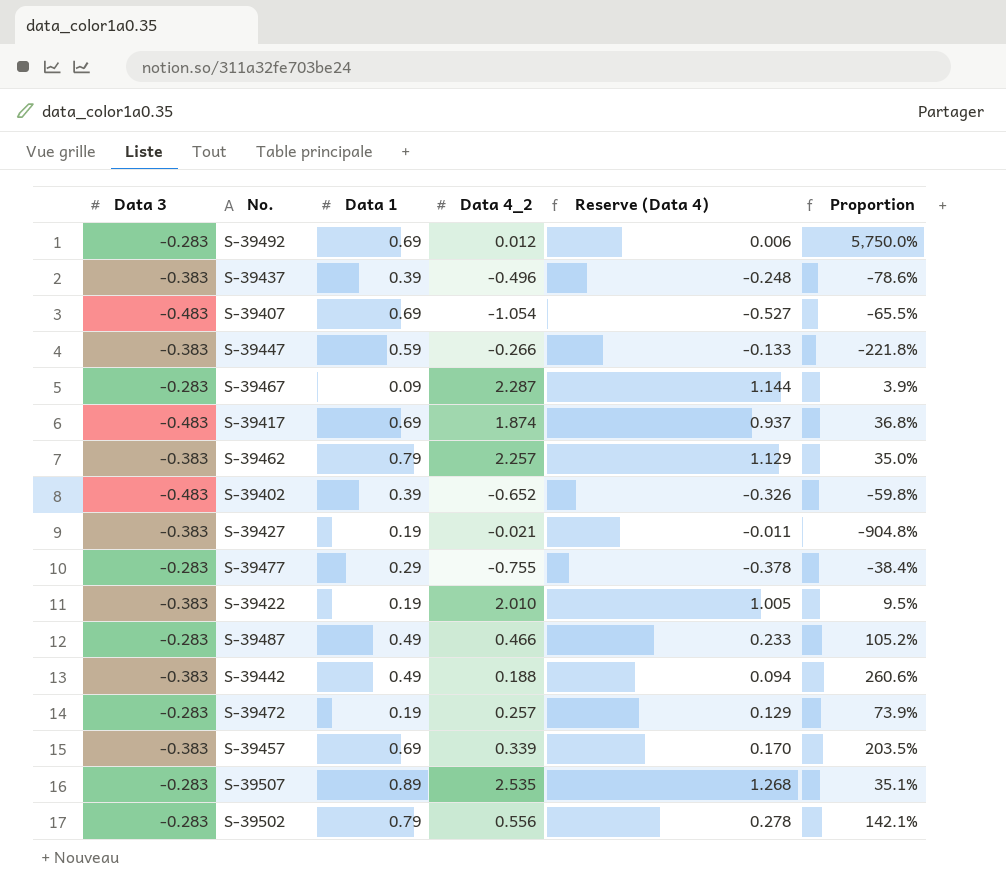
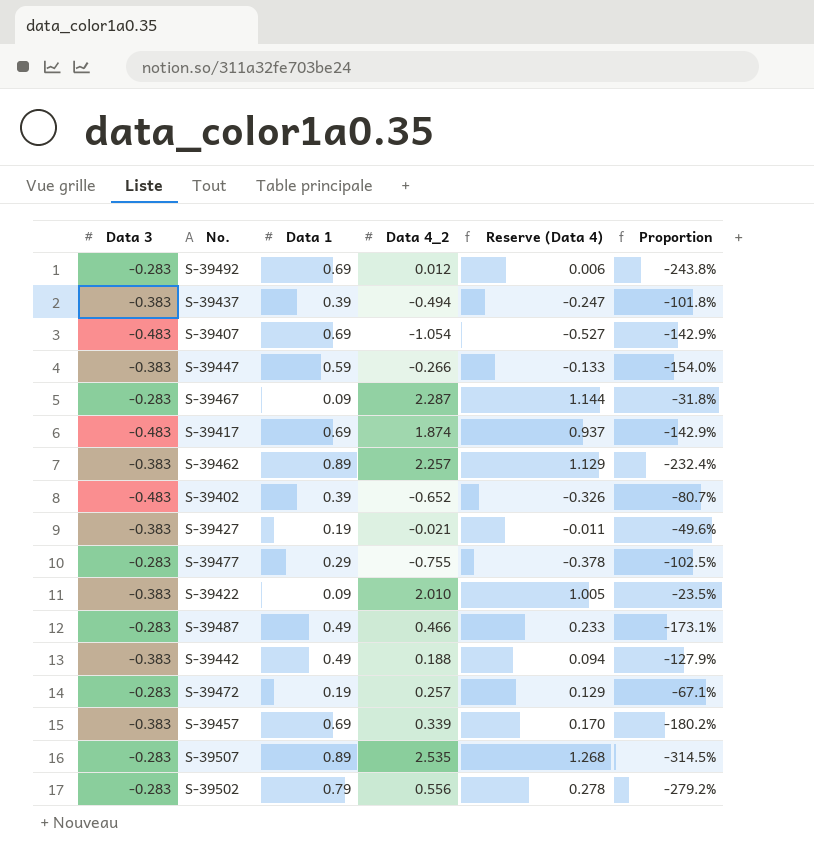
column Proportion | formula: [Data 1] / [Data 4_2] -> [Data 1] / [Data 3]
S-39437 | Data 4_2: -0.496 -> -0.494
S-39437 | Reserve (Data 4): -0.248 -> -0.247
S-39462 | Data 1: 0.79 -> 0.89
S-39422 | Data 1: 0.19 -> 0.09

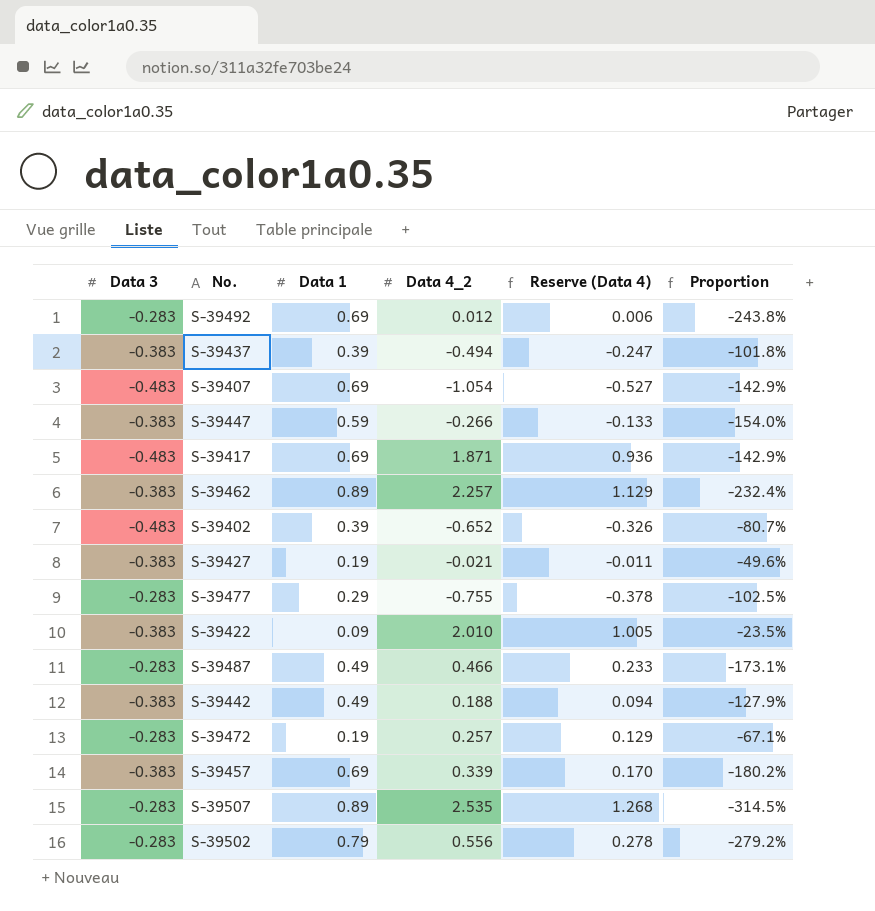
row S-39467: -0.283 | 0.09 | 2.287 | 1.144 | -31.8% -> none
S-39417 | Data 4_2: 1.874 -> 1.871
S-39417 | Reserve (Data 4): 0.937 -> 0.936

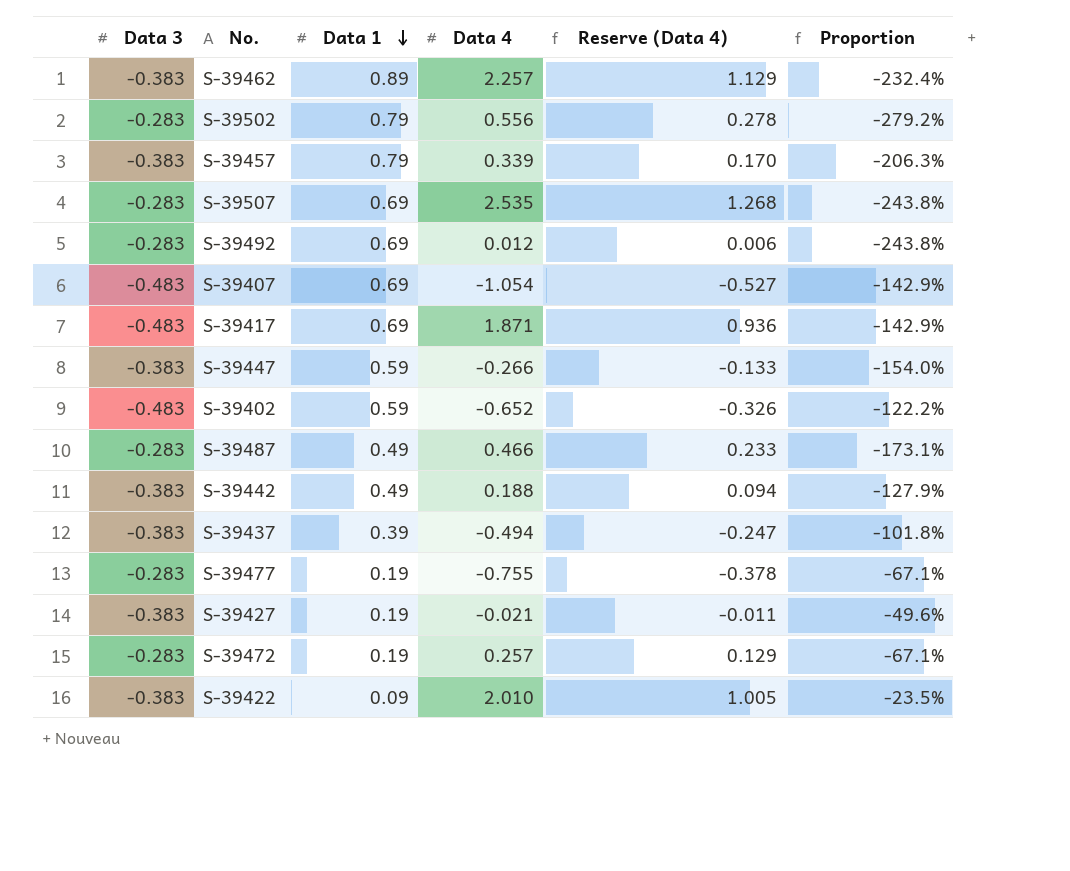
row order: none -> Data 1 descending
column name: Data 4_2 -> Data 4
S-39457 | Data 1: 0.69 -> 0.79
S-39457 | Proportion: -180.2% -> -206.3%
S-39507 | Data 1: 0.89 -> 0.69
S-39507 | Proportion: -314.5% -> -243.8%
S-39402 | Data 1: 0.39 -> 0.59
S-39402 | Proportion: -80.7% -> -122.2%
S-39477 | Data 1: 0.29 -> 0.19
S-39477 | Proportion: -102.5% -> -67.1%

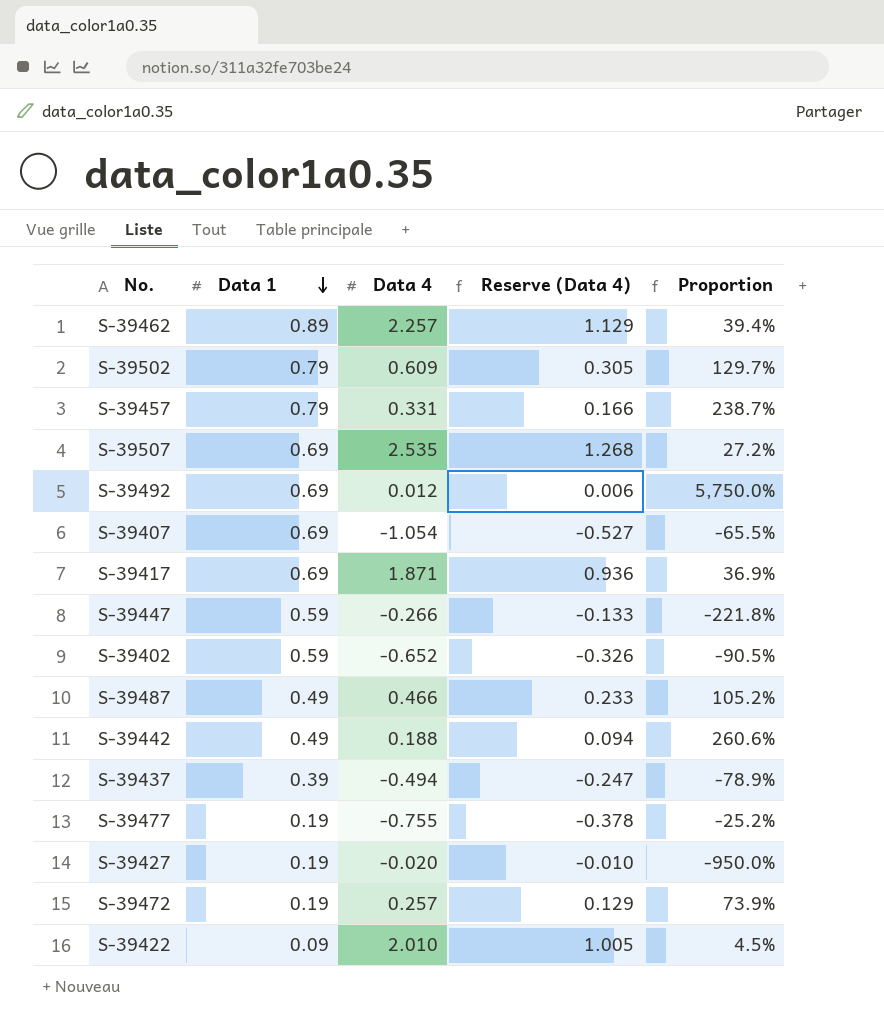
column Data 3 | position: 1 -> none
column Proportion | formula: [Data 1] / [Data 3] -> [Data 1] / [Data 4]
S-39502 | Data 4: 0.556 -> 0.609
S-39502 | Reserve (Data 4): 0.278 -> 0.305
S-39457 | Data 4: 0.339 -> 0.331
S-39457 | Reserve (Data 4): 0.170 -> 0.166
S-39427 | Data 4: -0.021 -> -0.020
S-39427 | Reserve (Data 4): -0.011 -> -0.010

